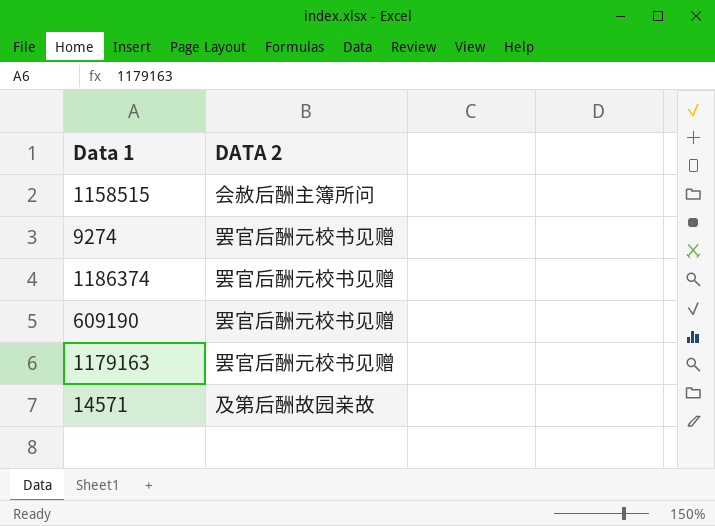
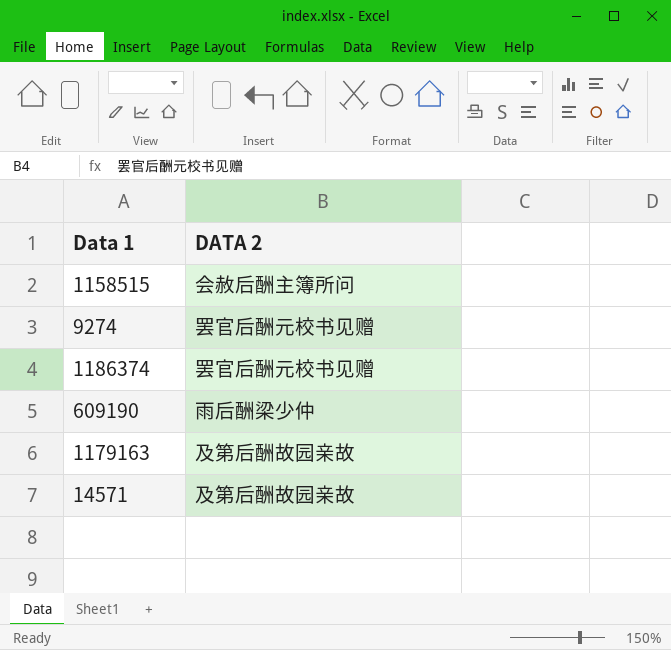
609190 | DATA 2: 罢官后酬元校书见赠 -> 雨后酬梁少仲
1179163 | DATA 2: 罢官后酬元校书见赠 -> 及第后酬故园亲故

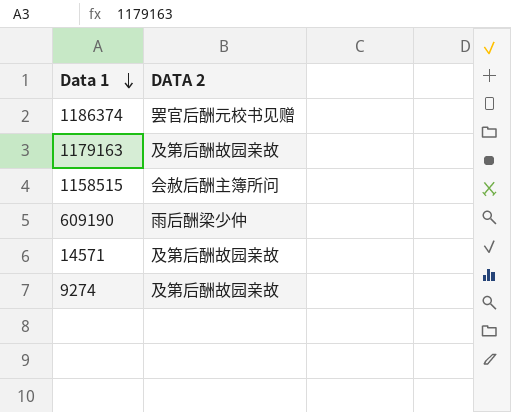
row order: none -> Data 1 descending
9274 | DATA 2: 罢官后酬元校书见赠 -> 及第后酬故园亲故

